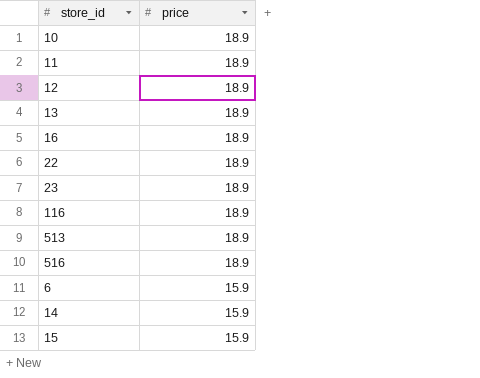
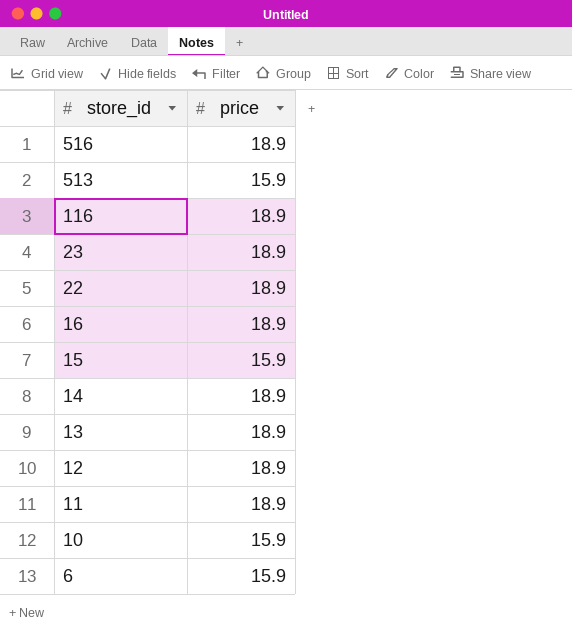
row order: price descending -> store_id descending
513 | price: 18.9 -> 15.9
14 | price: 15.9 -> 18.9
10 | price: 18.9 -> 15.9

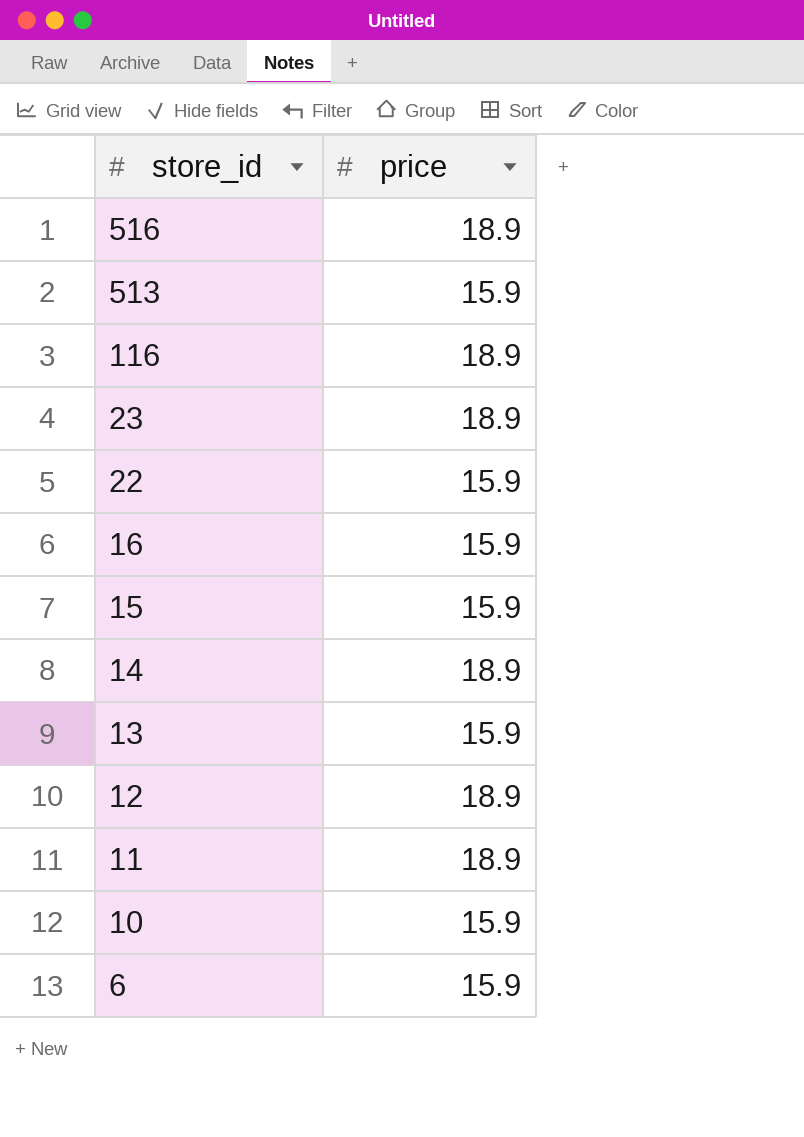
22 | price: 18.9 -> 15.9
16 | price: 18.9 -> 15.9
13 | price: 18.9 -> 15.9

